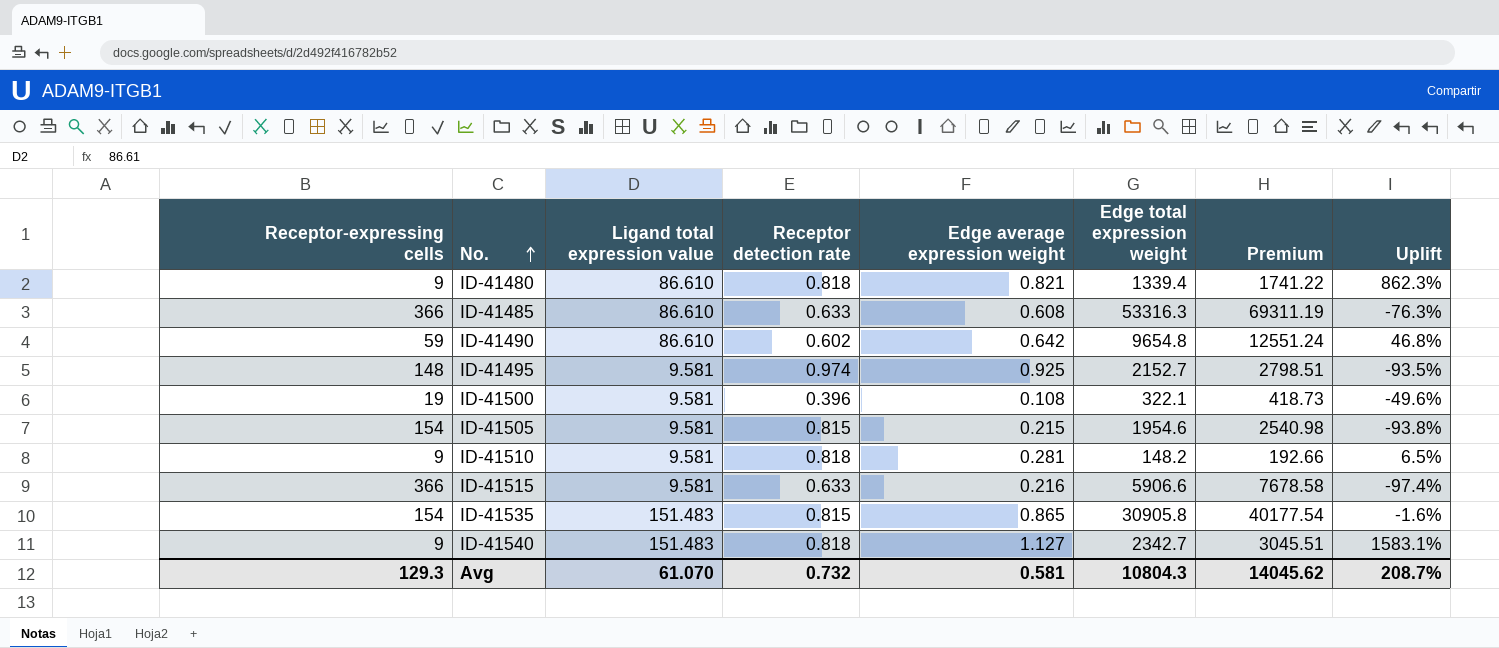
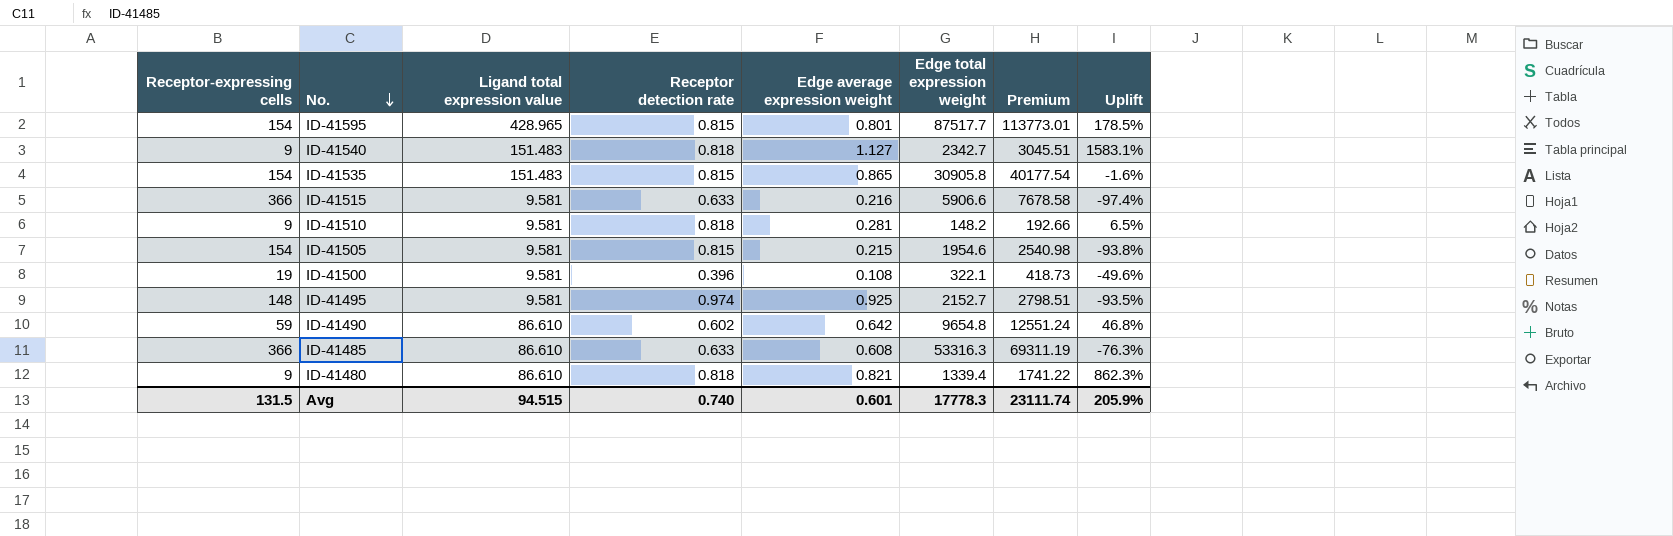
row order: No. ascending -> No. descending
row ID-41595: none -> 154 | 428.965 | 0.815 | 0.801 | 87517.7 | 113773.01 | 178.5%
Avg | Receptor-expressing cells: 129.3 -> 131.5
Avg | Ligand total expression value: 61.070 -> 94.515
Avg | Receptor detection rate: 0.732 -> 0.740
Avg | Edge average expression weight: 0.581 -> 0.601
Avg | Edge total expression weight: 10804.3 -> 17778.3
Avg | Premium: 14045.62 -> 23111.74
Avg | Uplift: 208.7% -> 205.9%

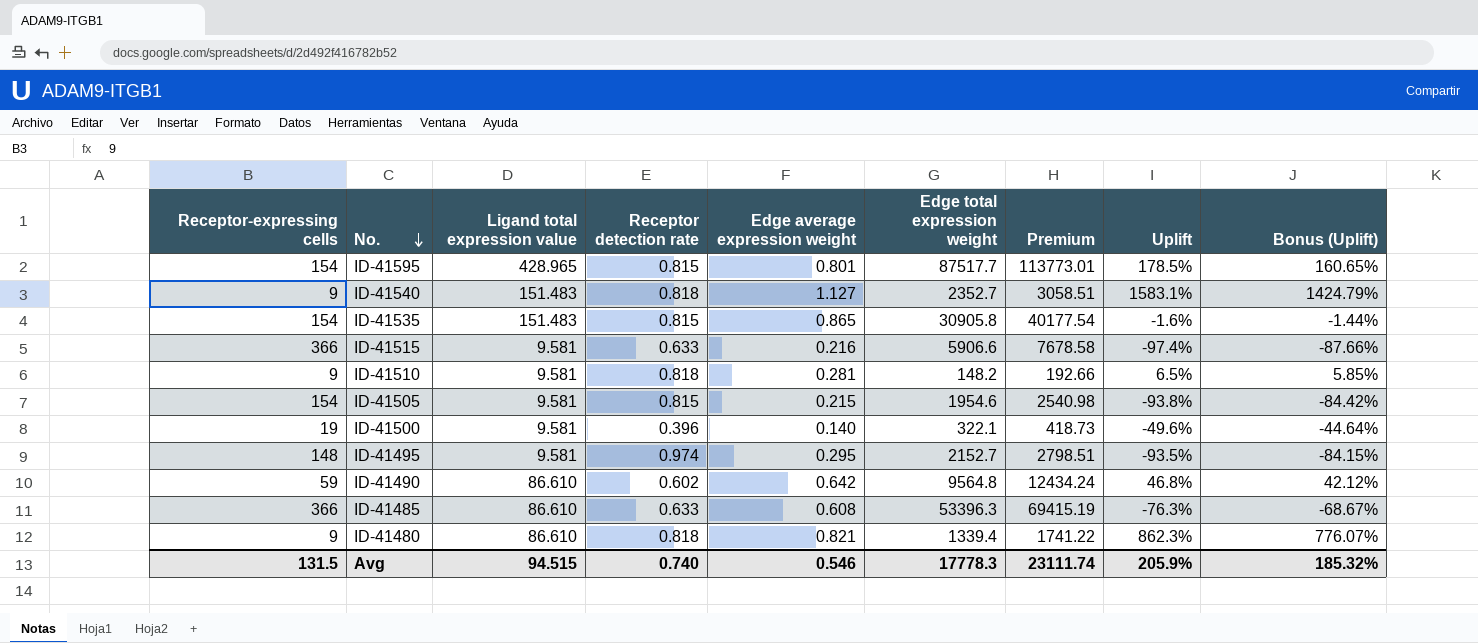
column Bonus (Uplift) | formula: none -> [Uplift] * 0.9
ID-41540 | Edge total expression weight: 2342.7 -> 2352.7
ID-41540 | Premium: 3045.51 -> 3058.51
ID-41500 | Edge average expression weight: 0.108 -> 0.140
ID-41495 | Edge average expression weight: 0.925 -> 0.295
ID-41490 | Edge total expression weight: 9654.8 -> 9564.8
ID-41490 | Premium: 12551.24 -> 12434.24
ID-41485 | Edge total expression weight: 53316.3 -> 53396.3
ID-41485 | Premium: 69311.19 -> 69415.19
Avg | Edge average expression weight: 0.601 -> 0.546

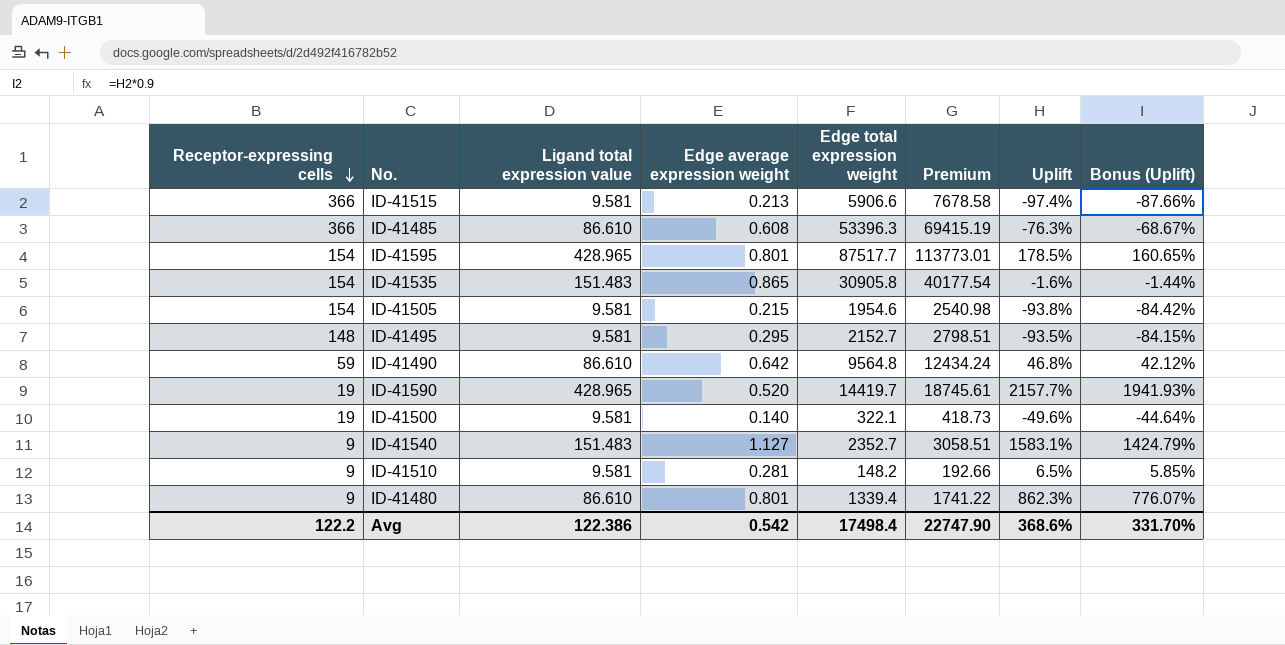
row order: No. descending -> Receptor-expressing cells descending
column Receptor detection rate | position: 4 -> none
ID-41515 | Edge average expression weight: 0.216 -> 0.213
row ID-41590: none -> 19 | 428.965 | 0.520 | 14419.7 | 18745.61 | 2157.7% | 1941.93%
ID-41480 | Edge average expression weight: 0.821 -> 0.801
Avg | Receptor-expressing cells: 131.5 -> 122.2
Avg | Ligand total expression value: 94.515 -> 122.386
Avg | Edge average expression weight: 0.546 -> 0.542
Avg | Edge total expression weight: 17778.3 -> 17498.4
Avg | Premium: 23111.74 -> 22747.90
Avg | Uplift: 205.9% -> 368.6%
Avg | Bonus (Uplift): 185.32% -> 331.70%

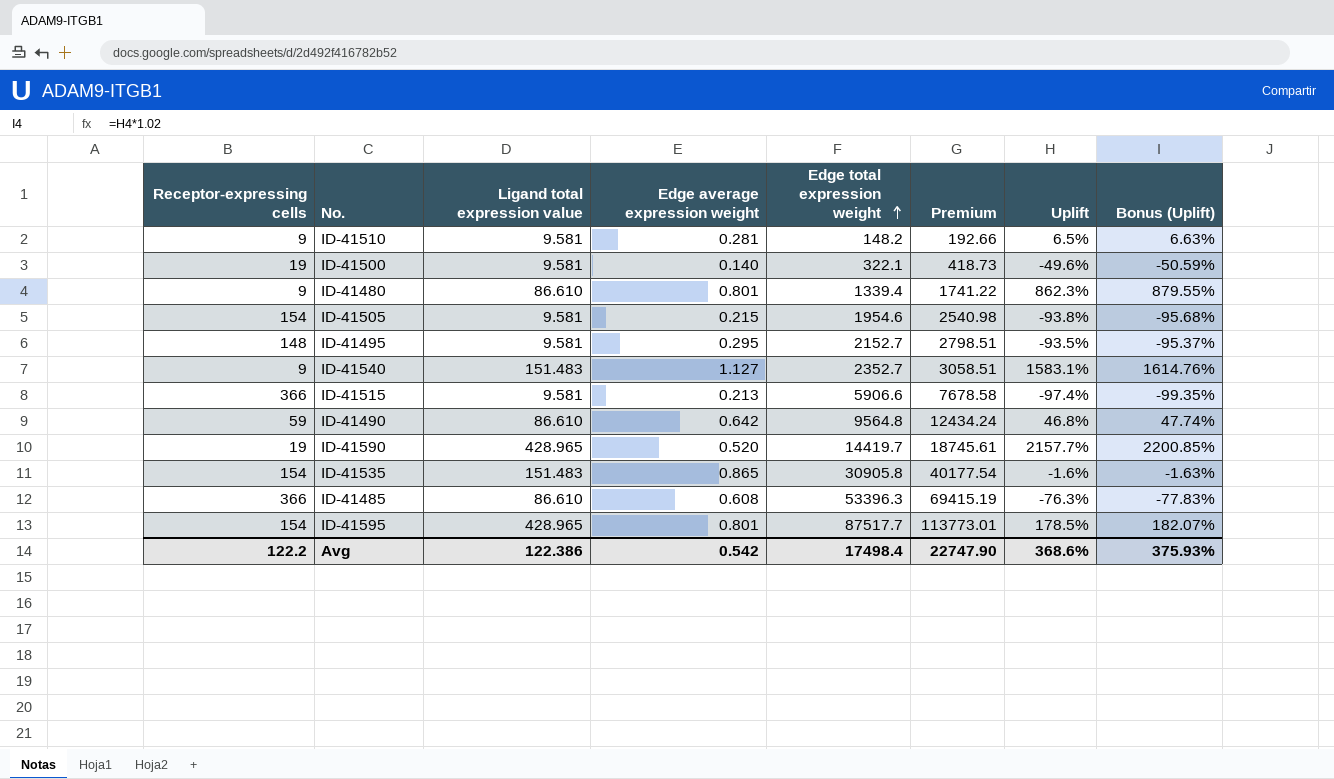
row order: Receptor-expressing cells descending -> Edge total expression weight ascending
column Bonus (Uplift) | formula: [Uplift] * 0.9 -> [Uplift] * 1.02
Avg | Bonus (Uplift): 331.70% -> 375.93%

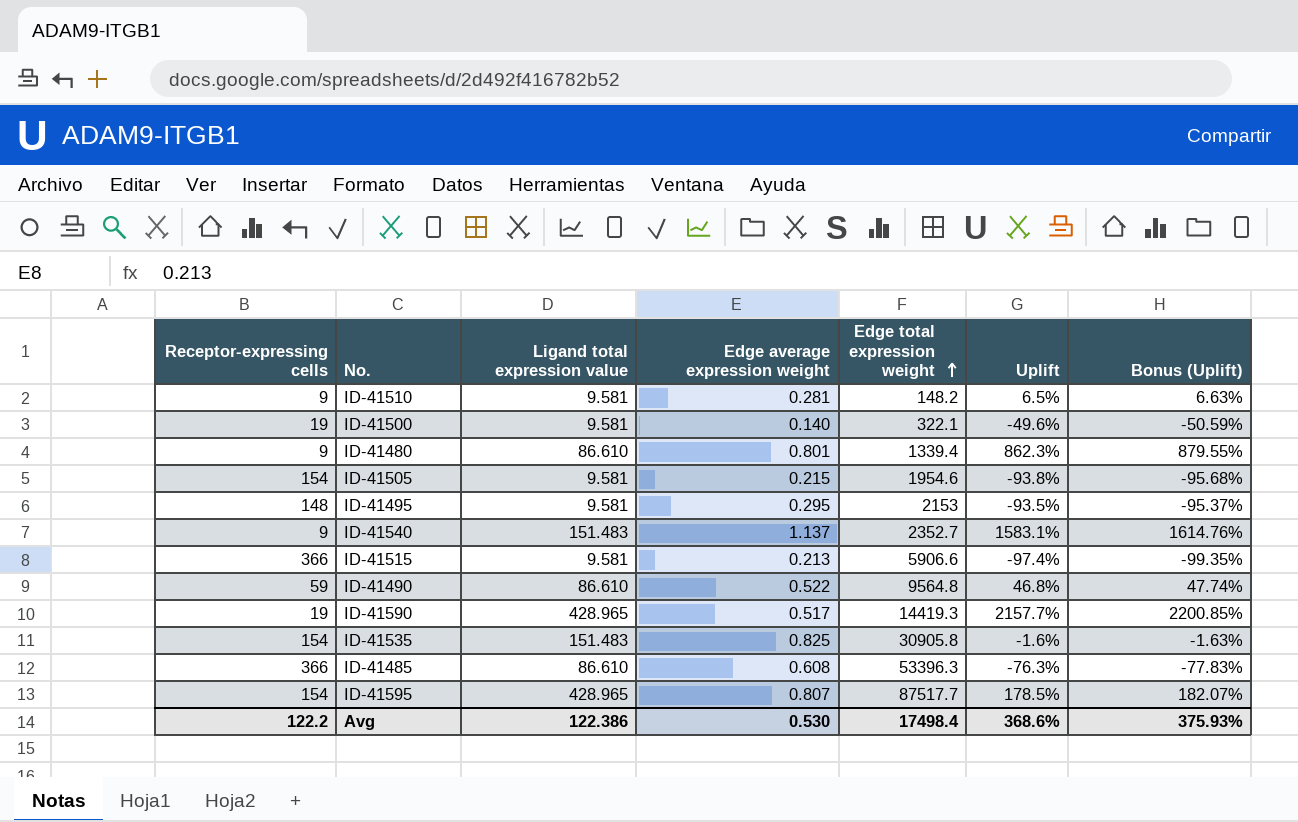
column Premium | formula: [Edge total expression weight] * 1.3 -> none
ID-41495 | Edge total expression weight: 2152.7 -> 2153
ID-41540 | Edge average expression weight: 1.127 -> 1.137
ID-41490 | Edge average expression weight: 0.642 -> 0.522
ID-41590 | Edge average expression weight: 0.520 -> 0.517
ID-41590 | Edge total expression weight: 14419.7 -> 14419.3
ID-41535 | Edge average expression weight: 0.865 -> 0.825
ID-41595 | Edge average expression weight: 0.801 -> 0.807
Avg | Edge average expression weight: 0.542 -> 0.530

